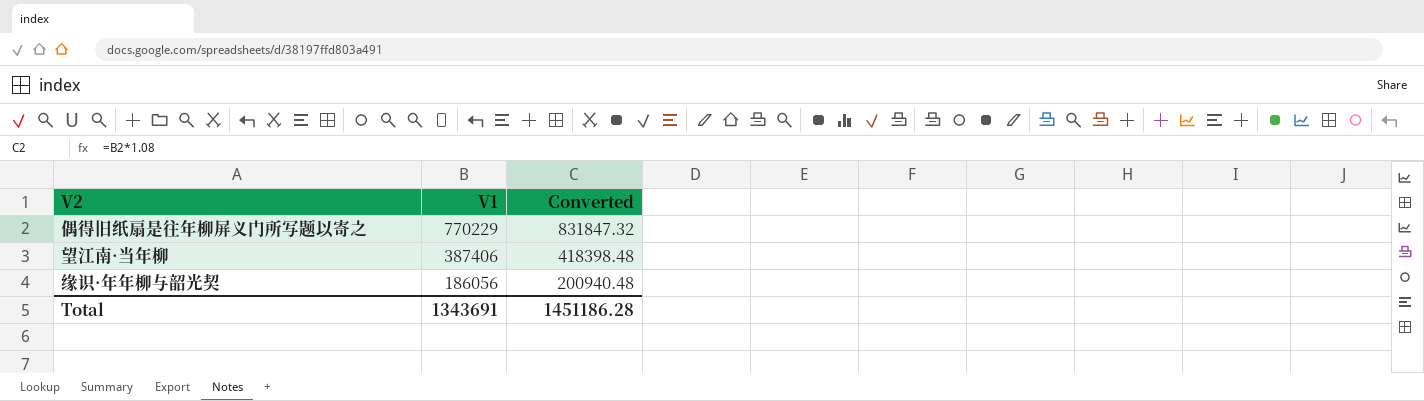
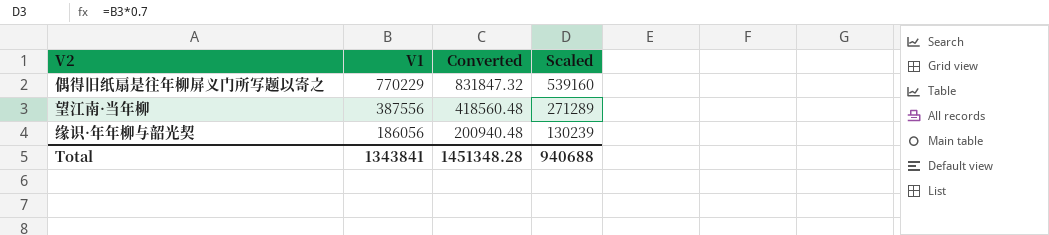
column Scaled | formula: none -> [V1] * 0.7
望江南·当年柳 | V1: 387406 -> 387556
望江南·当年柳 | Converted: 418398.48 -> 418560.48
Total | V1: 1343691 -> 1343841
Total | Converted: 1451186.28 -> 1451348.28

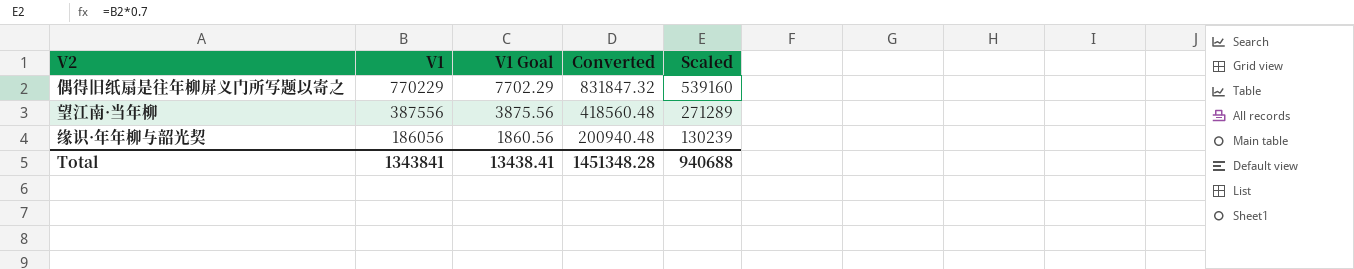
column V1 Goal | formula: none -> [V1] * 0.01

